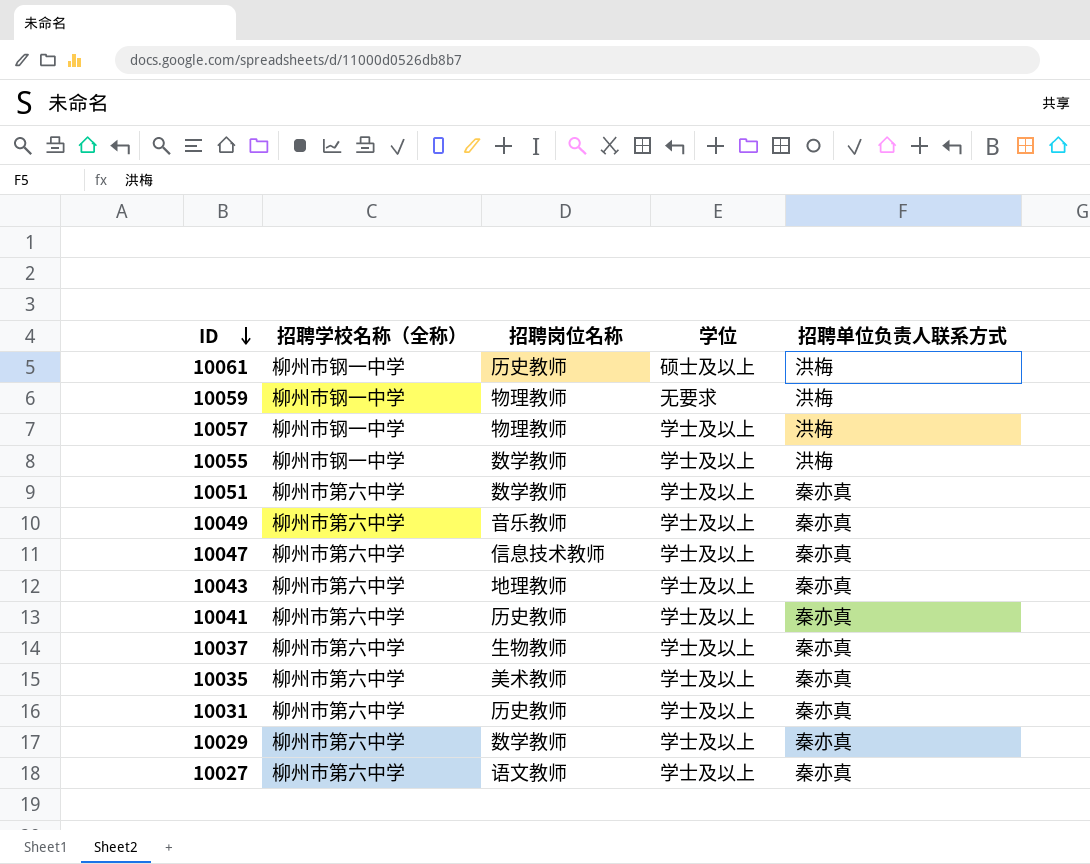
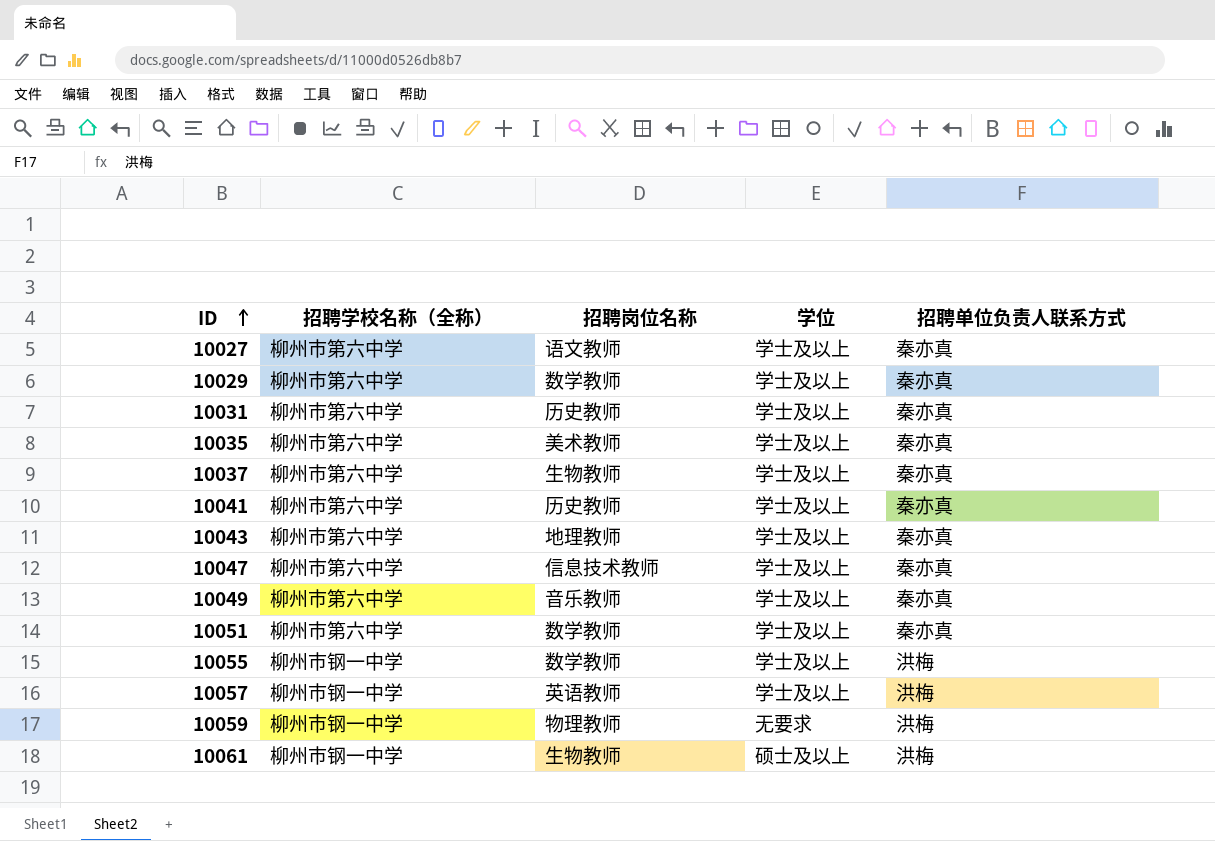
row order: ID descending -> ID ascending
10057 | 招聘岗位名称: 物理教师 -> 英语教师
10061 | 招聘岗位名称: 历史教师 -> 生物教师

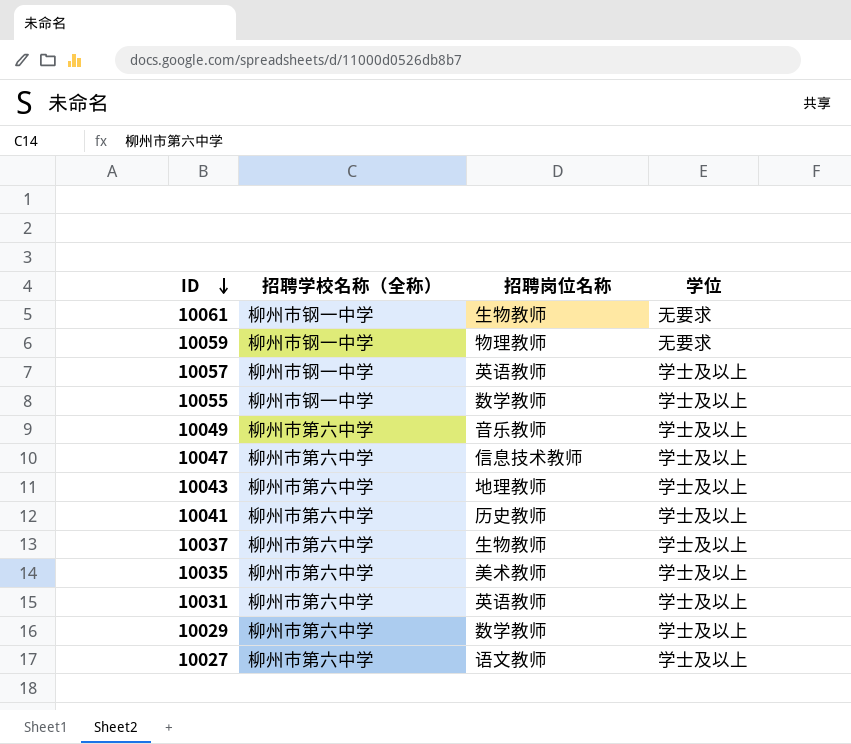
row order: ID ascending -> ID descending
column 招聘单位负责人联系方式 | position: 5 -> none
row 10051: 柳州市第六中学 | 数学教师 | 学士及以上 | 秦亦真 -> none
10061 | 学位: 硕士及以上 -> 无要求
10031 | 招聘岗位名称: 历史教师 -> 英语教师

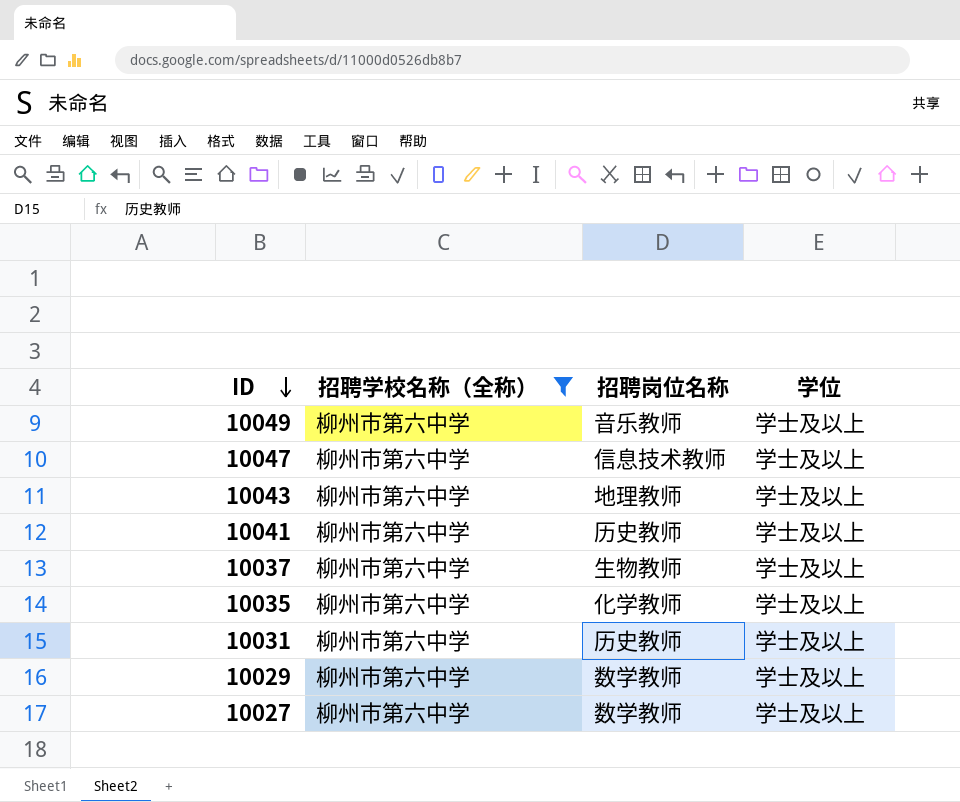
filter: none -> 招聘学校名称（全称） = 柳州市第六中学
10035 | 招聘岗位名称: 美术教师 -> 化学教师
10031 | 招聘岗位名称: 英语教师 -> 历史教师
10027 | 招聘岗位名称: 语文教师 -> 数学教师

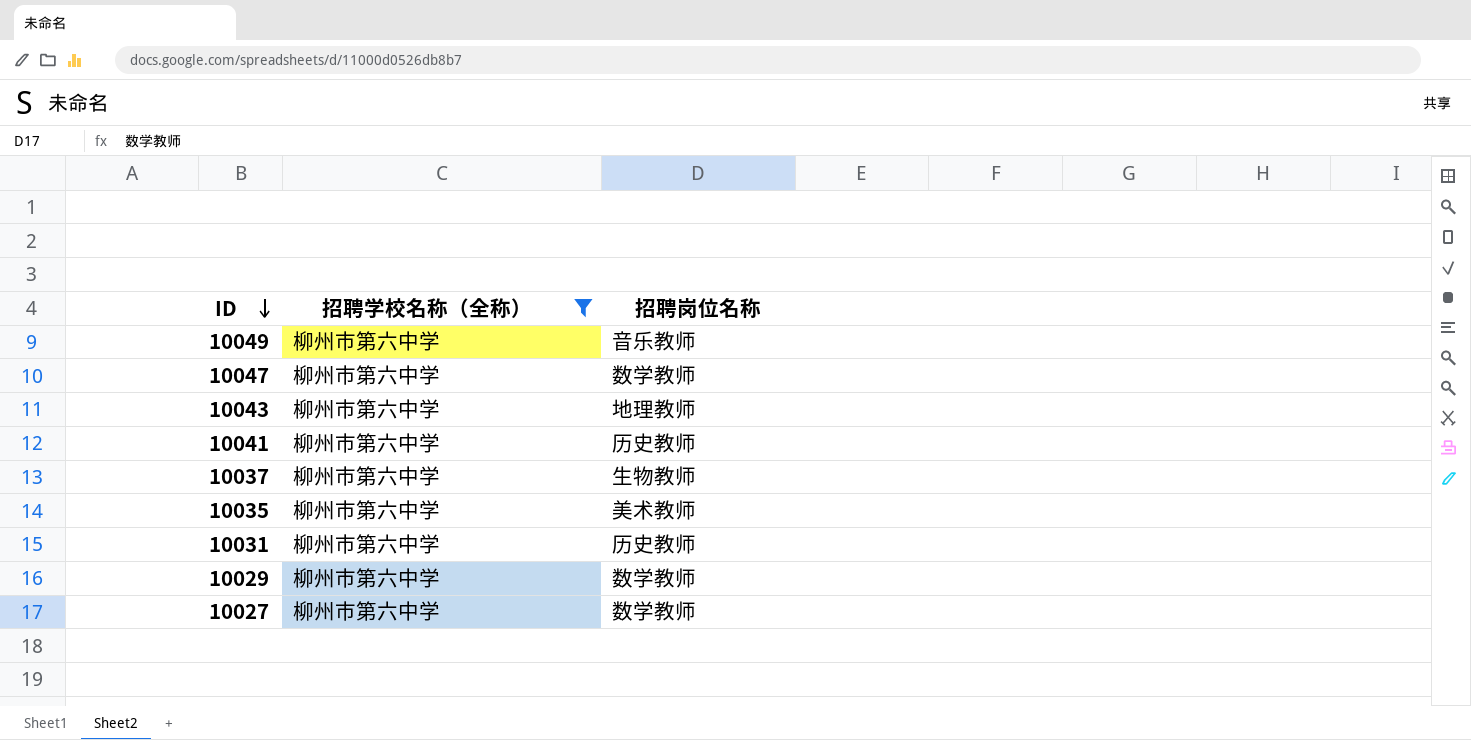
column 学位 | position: 4 -> none
10047 | 招聘岗位名称: 信息技术教师 -> 数学教师
10035 | 招聘岗位名称: 化学教师 -> 美术教师

